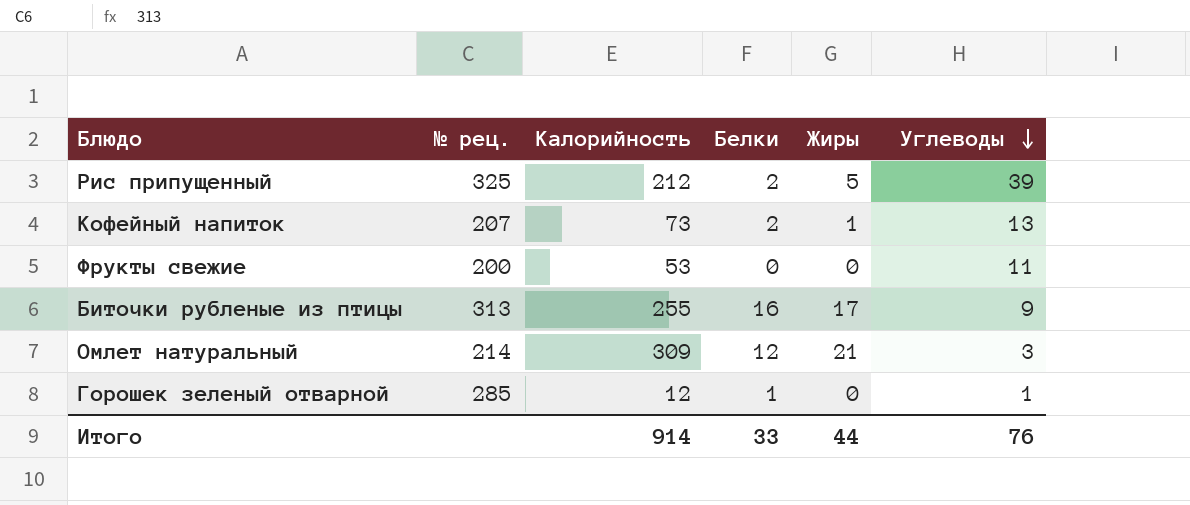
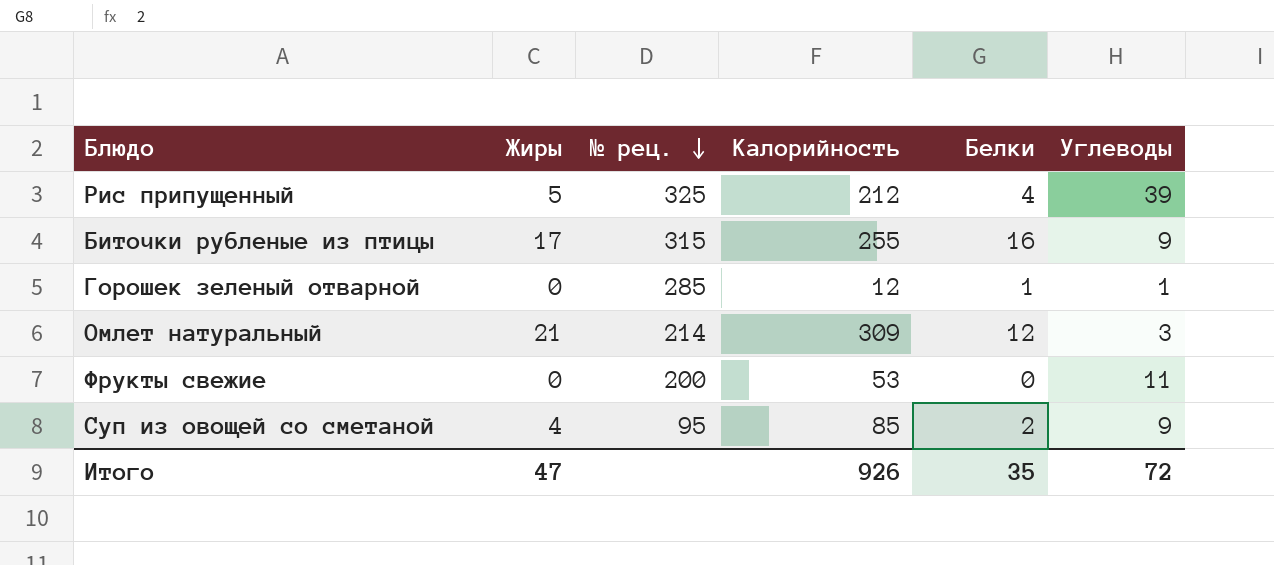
row order: Углеводы descending -> № рец. descending
column Жиры | position: 5 -> 2
row Кофейный напиток: 207 | 73 | 2 | 1 | 13 -> none
Рис припущенный | Белки: 2 -> 4
Биточки рубленые из птицы | № рец.: 313 -> 315
row Суп из овощей со сметаной: none -> 4 | 95 | 85 | 2 | 9
Итого | Жиры: 44 -> 47
Итого | Калорийность: 914 -> 926
Итого | Белки: 33 -> 35
Итого | Углеводы: 76 -> 72

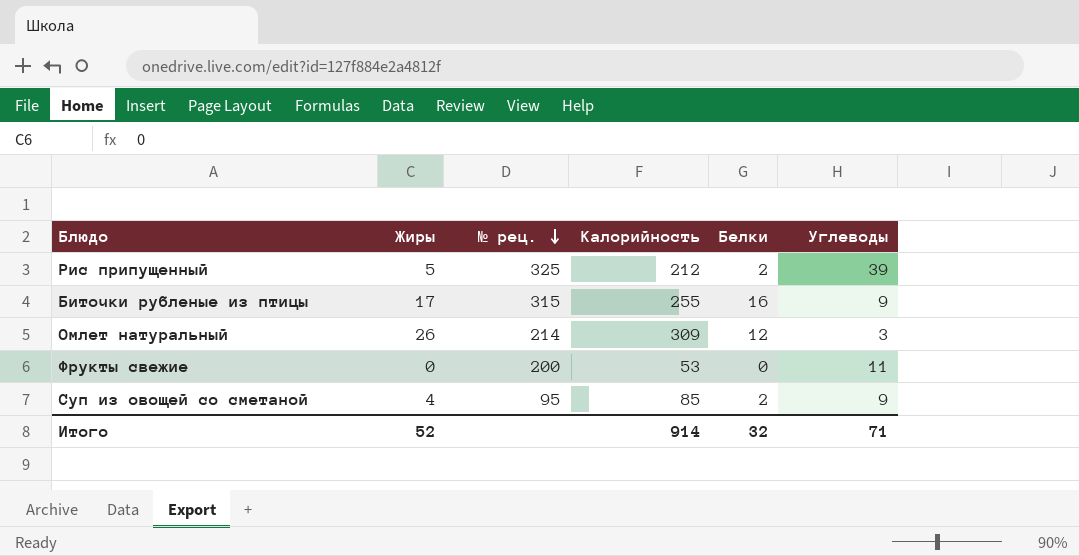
row Горошек зеленый отварной: 0 | 285 | 12 | 1 | 1 -> none
Рис припущенный | Белки: 4 -> 2
Омлет натуральный | Жиры: 21 -> 26
Итого | Жиры: 47 -> 52
Итого | Калорийность: 926 -> 914
Итого | Белки: 35 -> 32
Итого | Углеводы: 72 -> 71

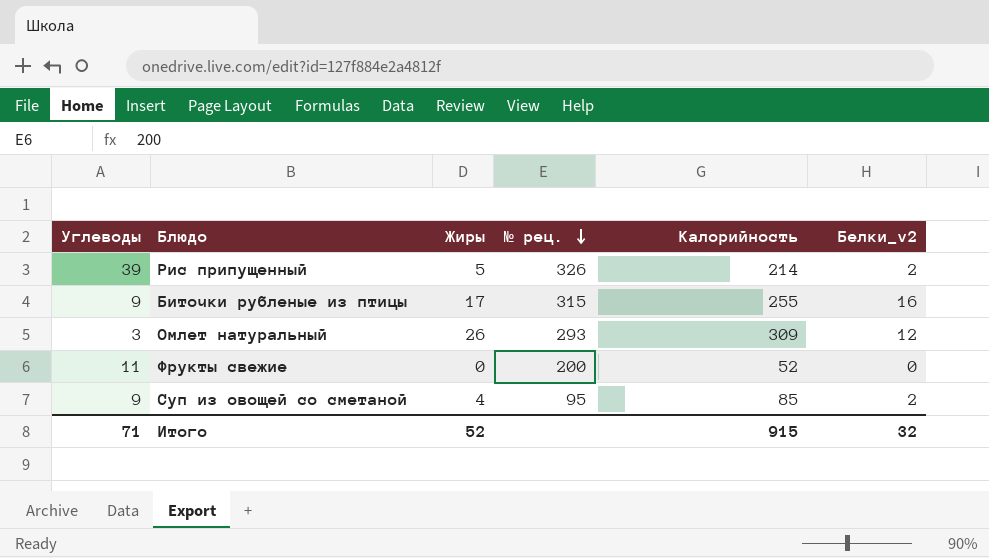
column Углеводы | position: 6 -> 1
column name: Белки -> Белки_v2
Рис припущенный | № рец.: 325 -> 326
Рис припущенный | Калорийность: 212 -> 214
Омлет натуральный | № рец.: 214 -> 293
Фрукты свежие | Калорийность: 53 -> 52
Итого | Калорийность: 914 -> 915

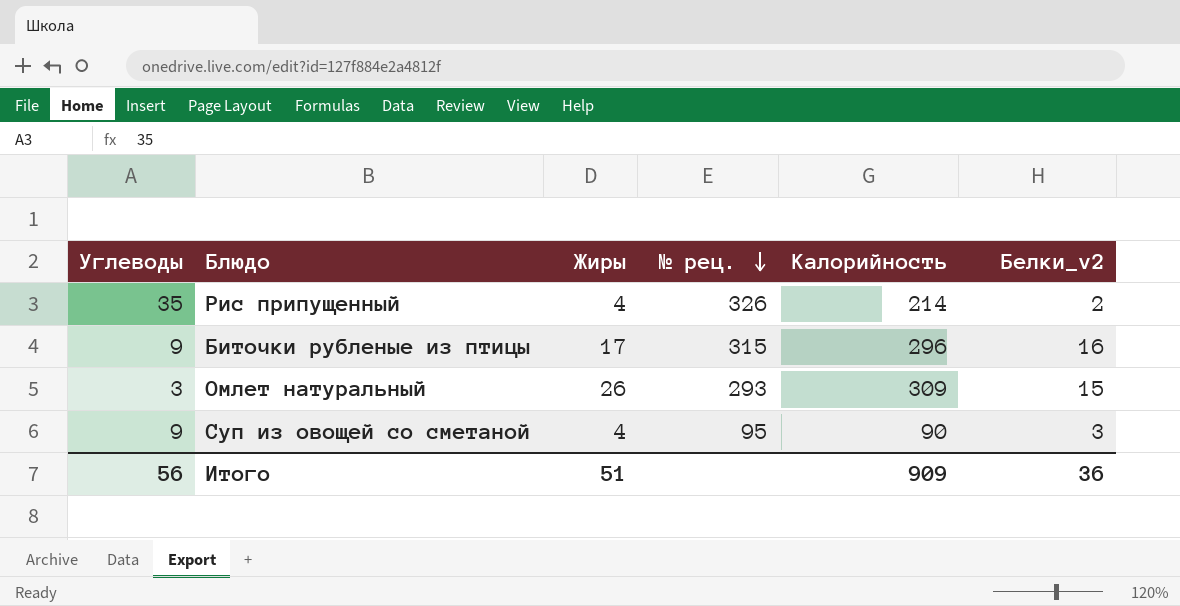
row Фрукты свежие: 11 | 0 | 200 | 52 | 0 -> none
Рис припущенный | Углеводы: 39 -> 35
Рис припущенный | Жиры: 5 -> 4
Биточки рубленые из птицы | Калорийность: 255 -> 296
Омлет натуральный | Белки_v2: 12 -> 15
Суп из овощей со сметаной | Калорийность: 85 -> 90
Суп из овощей со сметаной | Белки_v2: 2 -> 3
Итого | Углеводы: 71 -> 56
Итого | Жиры: 52 -> 51
Итого | Калорийность: 915 -> 909
Итого | Белки_v2: 32 -> 36

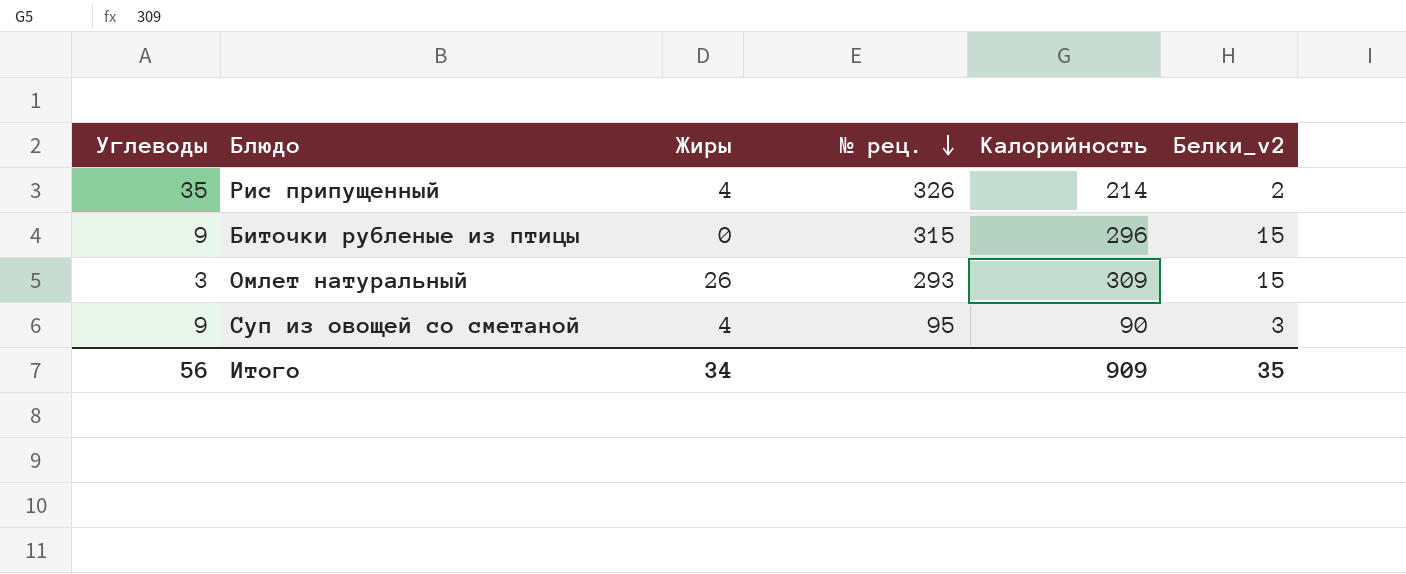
Биточки рубленые из птицы | Жиры: 17 -> 0
Биточки рубленые из птицы | Белки_v2: 16 -> 15
Итого | Жиры: 51 -> 34
Итого | Белки_v2: 36 -> 35

